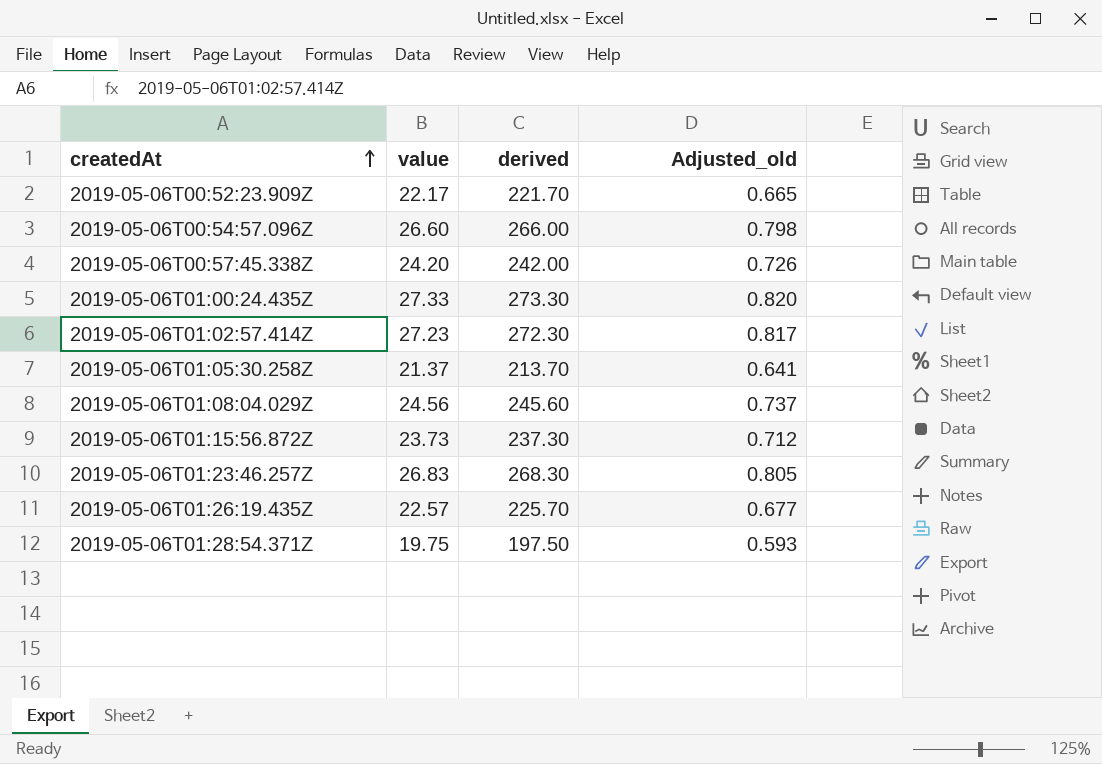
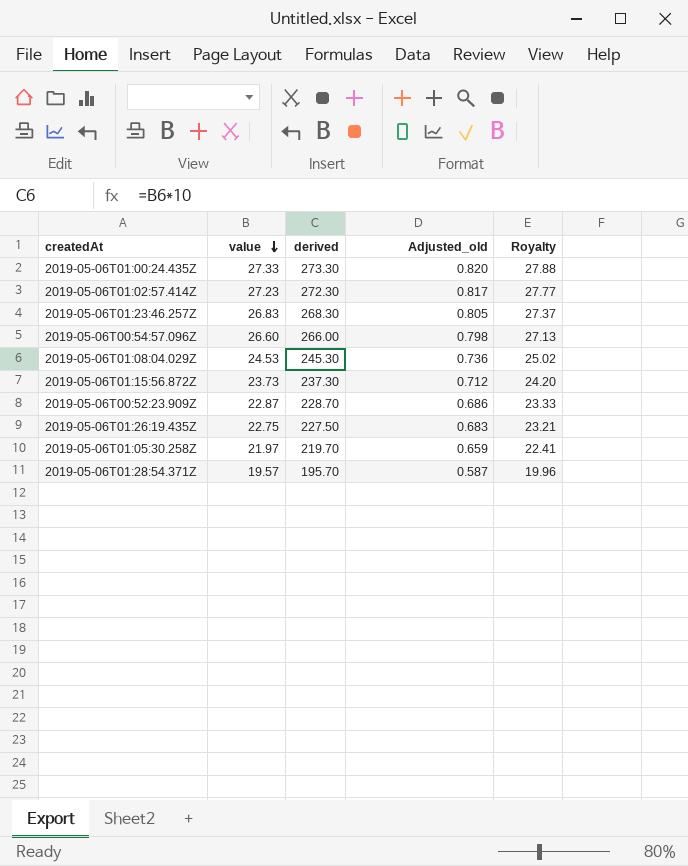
row order: createdAt ascending -> value descending
column Royalty | formula: none -> [value] * 1.02
row 2019-05-06T00:57:45.338Z: 24.20 | 242.00 | 0.726 -> none
2019-05-06T01:08:04.029Z | value: 24.56 -> 24.53
2019-05-06T01:08:04.029Z | derived: 245.60 -> 245.30
2019-05-06T01:08:04.029Z | Adjusted_old: 0.737 -> 0.736
2019-05-06T00:52:23.909Z | value: 22.17 -> 22.87
2019-05-06T00:52:23.909Z | derived: 221.70 -> 228.70
2019-05-06T00:52:23.909Z | Adjusted_old: 0.665 -> 0.686
2019-05-06T01:26:19.435Z | value: 22.57 -> 22.75
2019-05-06T01:26:19.435Z | derived: 225.70 -> 227.50
2019-05-06T01:26:19.435Z | Adjusted_old: 0.677 -> 0.683
2019-05-06T01:05:30.258Z | value: 21.37 -> 21.97
2019-05-06T01:05:30.258Z | derived: 213.70 -> 219.70
2019-05-06T01:05:30.258Z | Adjusted_old: 0.641 -> 0.659
2019-05-06T01:28:54.371Z | value: 19.75 -> 19.57
2019-05-06T01:28:54.371Z | derived: 197.50 -> 195.70
2019-05-06T01:28:54.371Z | Adjusted_old: 0.593 -> 0.587

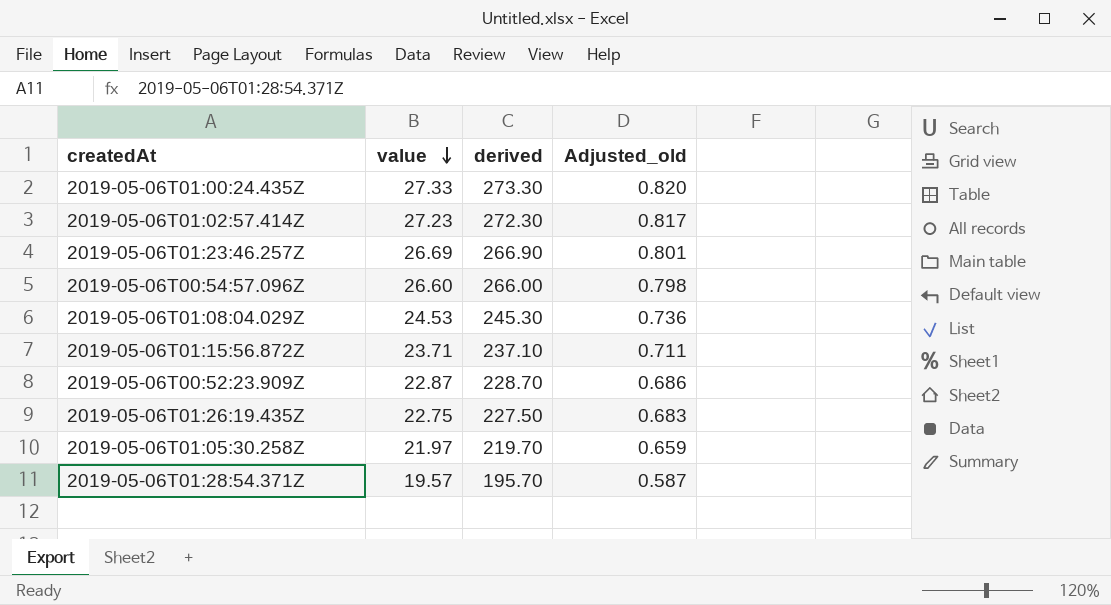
column Royalty | formula: [value] * 1.02 -> none
2019-05-06T01:23:46.257Z | value: 26.83 -> 26.69
2019-05-06T01:23:46.257Z | derived: 268.30 -> 266.90
2019-05-06T01:23:46.257Z | Adjusted_old: 0.805 -> 0.801
2019-05-06T01:15:56.872Z | value: 23.73 -> 23.71
2019-05-06T01:15:56.872Z | derived: 237.30 -> 237.10
2019-05-06T01:15:56.872Z | Adjusted_old: 0.712 -> 0.711

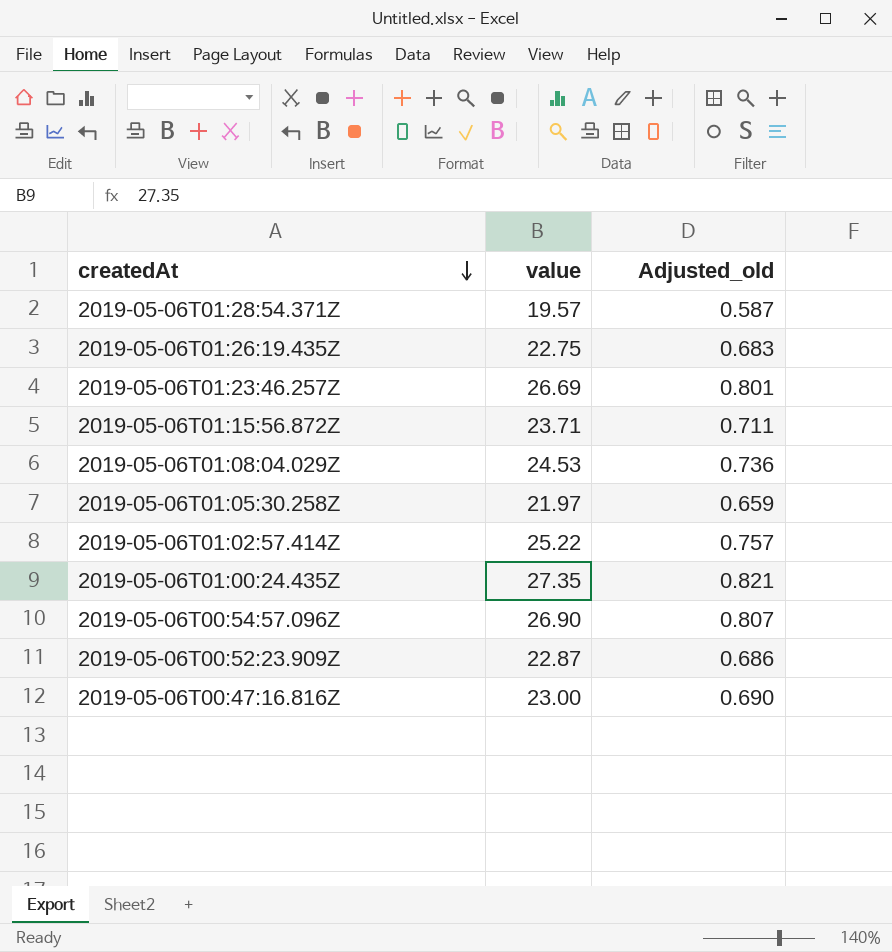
row order: value descending -> createdAt descending
column derived | formula: [value] * 10 -> none
2019-05-06T01:02:57.414Z | value: 27.23 -> 25.22
2019-05-06T01:02:57.414Z | Adjusted_old: 0.817 -> 0.757
2019-05-06T01:00:24.435Z | value: 27.33 -> 27.35
2019-05-06T01:00:24.435Z | Adjusted_old: 0.820 -> 0.821
2019-05-06T00:54:57.096Z | value: 26.60 -> 26.90
2019-05-06T00:54:57.096Z | Adjusted_old: 0.798 -> 0.807
row 2019-05-06T00:47:16.816Z: none -> 23.00 | 0.690

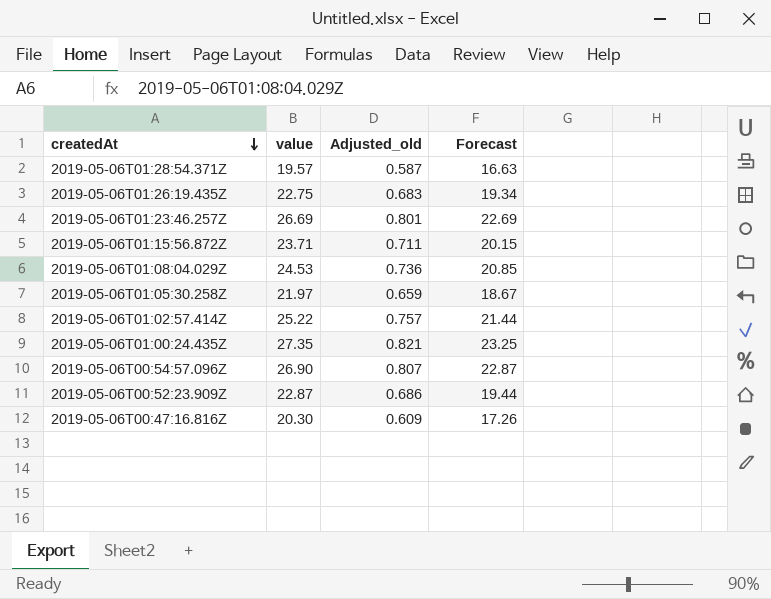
column Forecast | formula: none -> [value] * 0.85
2019-05-06T00:47:16.816Z | value: 23.00 -> 20.30
2019-05-06T00:47:16.816Z | Adjusted_old: 0.690 -> 0.609

